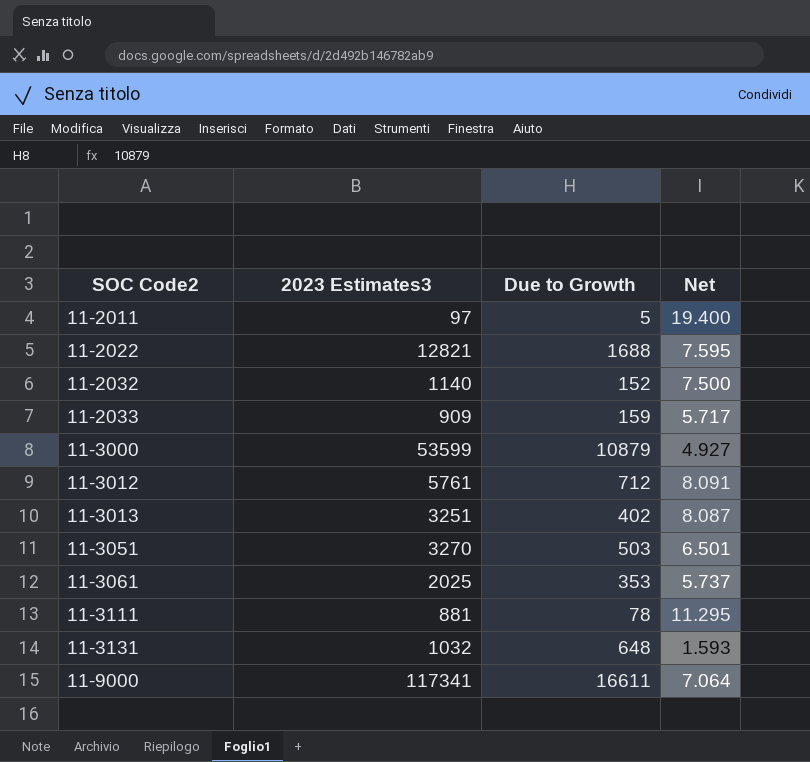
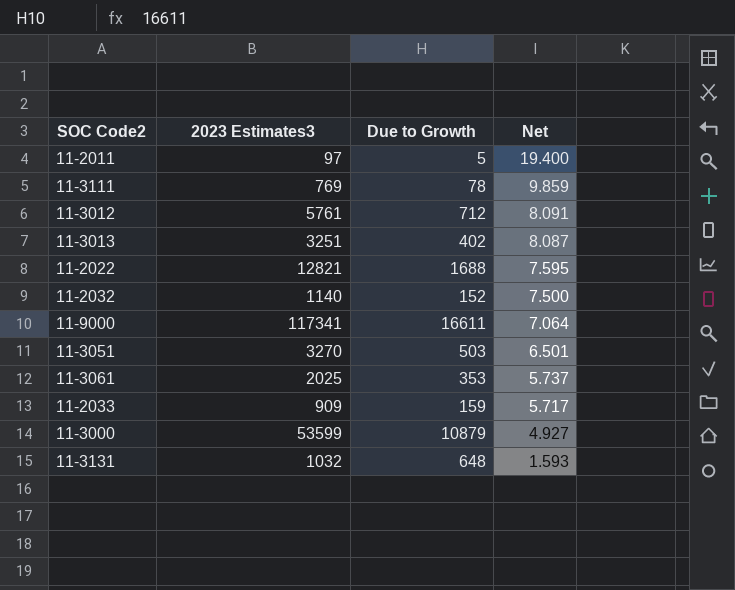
row order: SOC Code2 ascending -> Net descending
11-3111 | 2023 Estimates3: 881 -> 769
11-3111 | Net: 11.295 -> 9.859

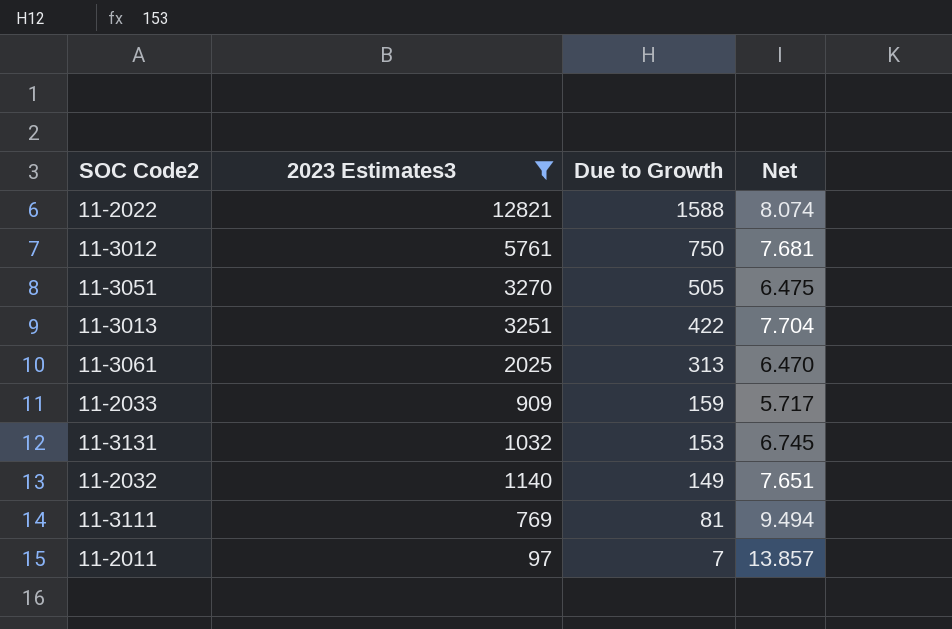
filter: none -> 2023 Estimates3 <= 12821
row order: Net descending -> Due to Growth descending
11-2022 | Due to Growth: 1688 -> 1588
11-2022 | Net: 7.595 -> 8.074
11-3012 | Due to Growth: 712 -> 750
11-3012 | Net: 8.091 -> 7.681
11-3051 | Due to Growth: 503 -> 505
11-3051 | Net: 6.501 -> 6.475
11-3013 | Due to Growth: 402 -> 422
11-3013 | Net: 8.087 -> 7.704
11-3061 | Due to Growth: 353 -> 313
11-3061 | Net: 5.737 -> 6.470
11-3131 | Due to Growth: 648 -> 153
11-3131 | Net: 1.593 -> 6.745
11-2032 | Due to Growth: 152 -> 149
11-2032 | Net: 7.500 -> 7.651
11-3111 | Due to Growth: 78 -> 81
11-3111 | Net: 9.859 -> 9.494
11-2011 | Due to Growth: 5 -> 7
11-2011 | Net: 19.400 -> 13.857

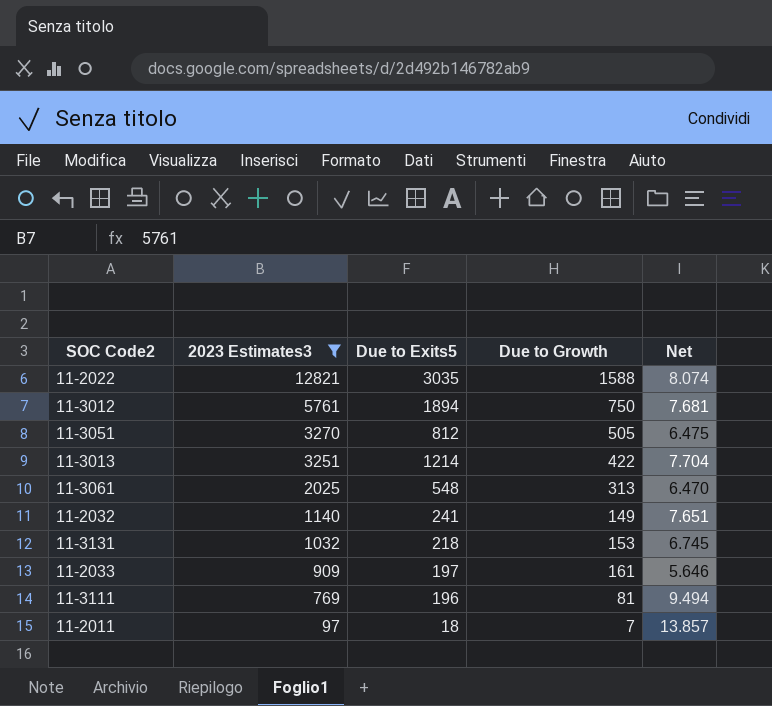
row order: Due to Growth descending -> 2023 Estimates3 descending
column Due to Exits5 | position: none -> 3
11-2033 | Due to Growth: 159 -> 161
11-2033 | Net: 5.717 -> 5.646

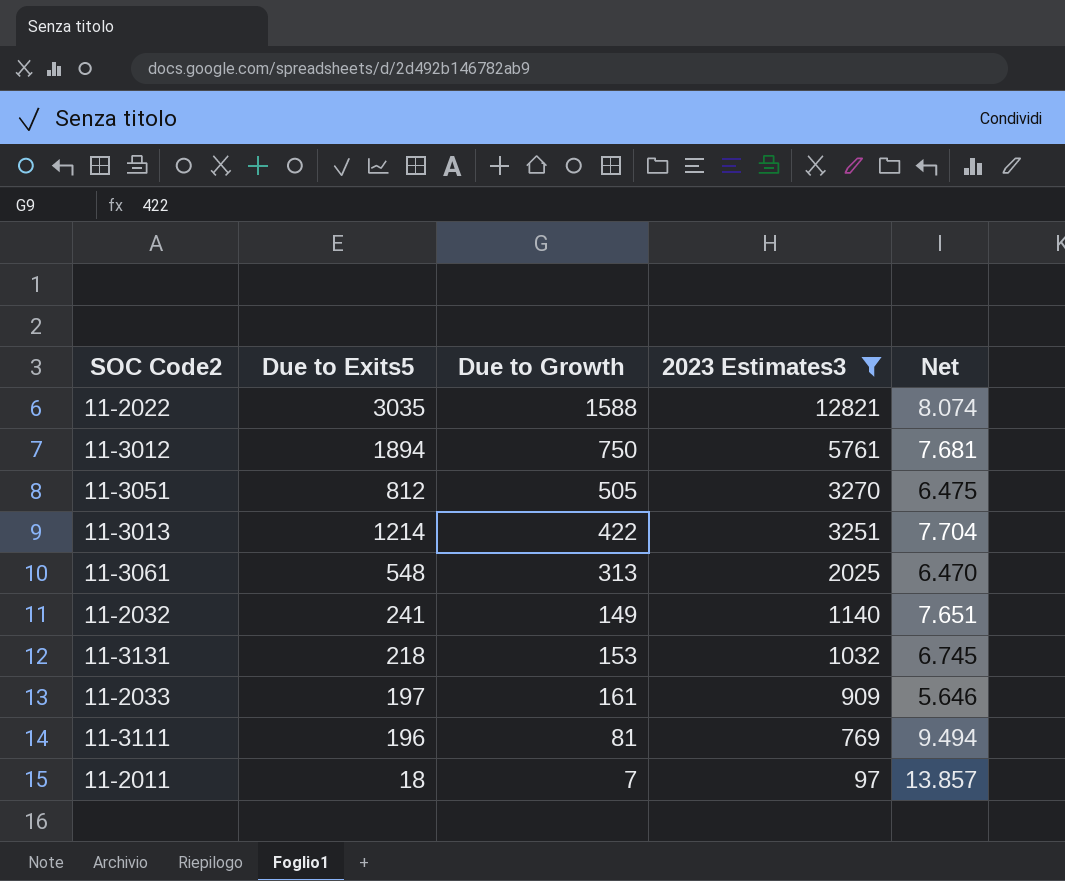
column 2023 Estimates3 | position: 2 -> 4

